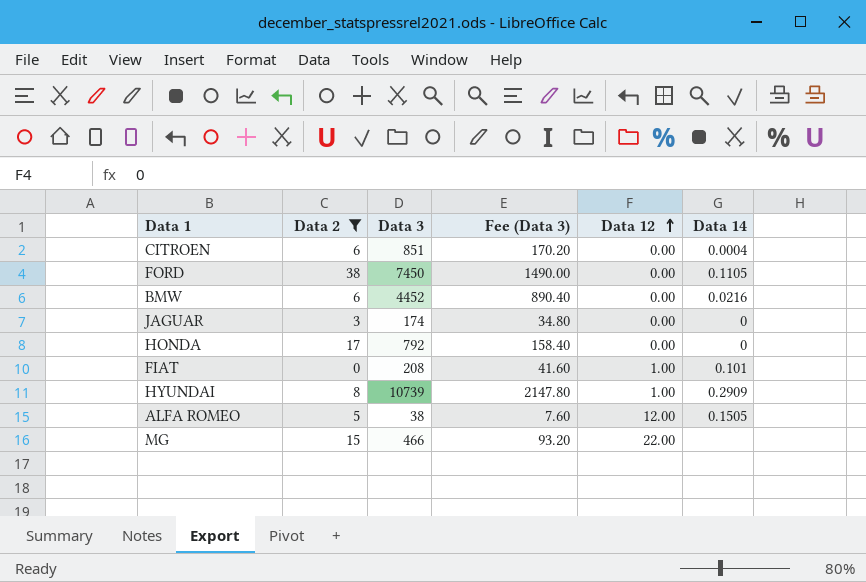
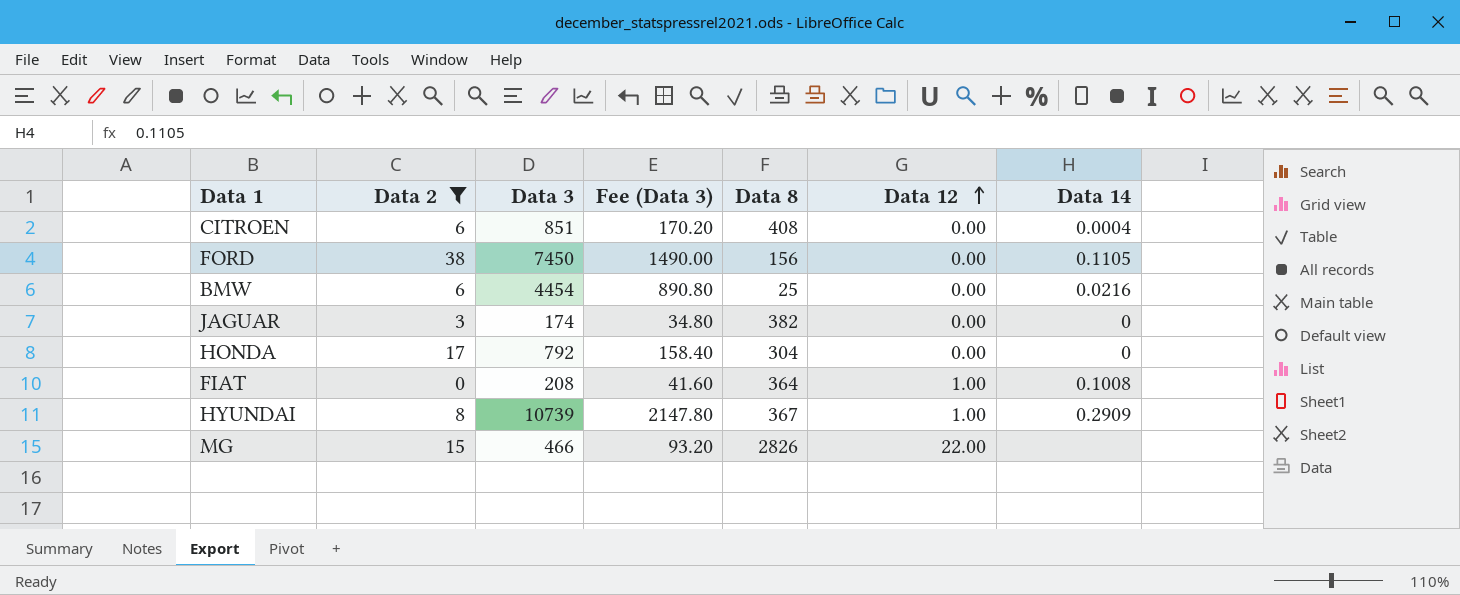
column Data 8 | position: none -> 5
row ALFA ROMEO: 5 | 38 | 7.60 | 12.00 | 0.1505 -> none
BMW | Data 3: 4452 -> 4454
BMW | Fee (Data 3): 890.40 -> 890.80
FIAT | Data 14: 0.101 -> 0.1008

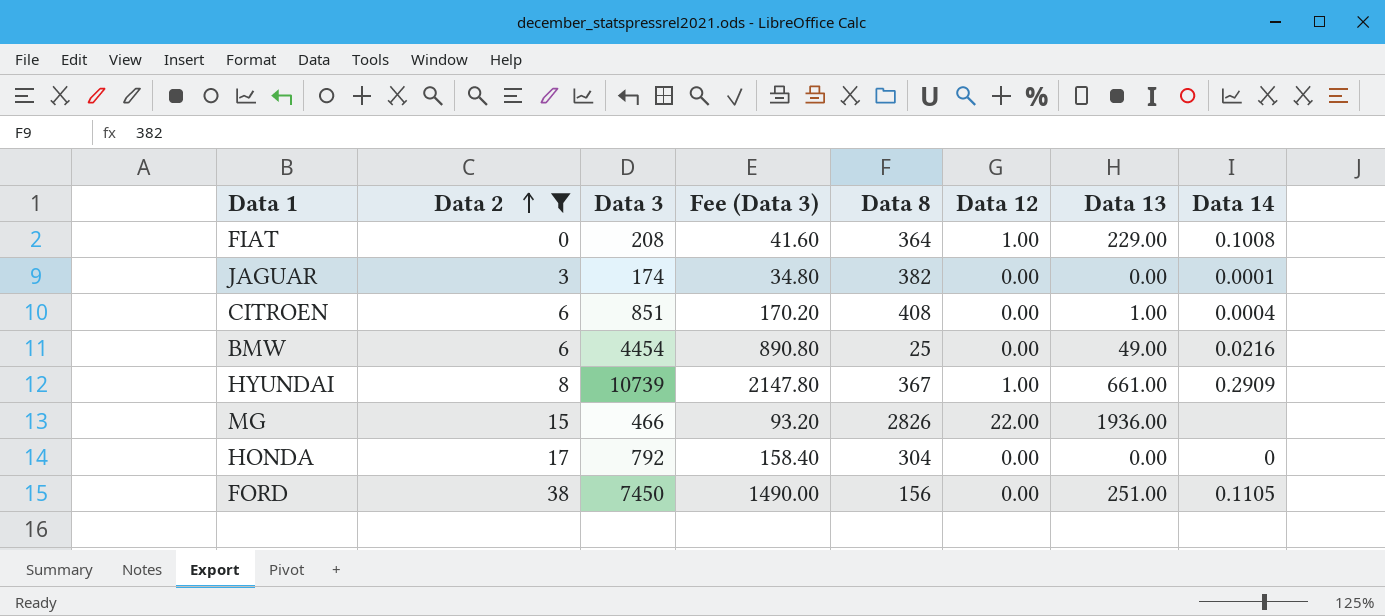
row order: Data 12 ascending -> Data 2 ascending
column Data 13 | position: none -> 7
JAGUAR | Data 14: 0 -> 0.0001

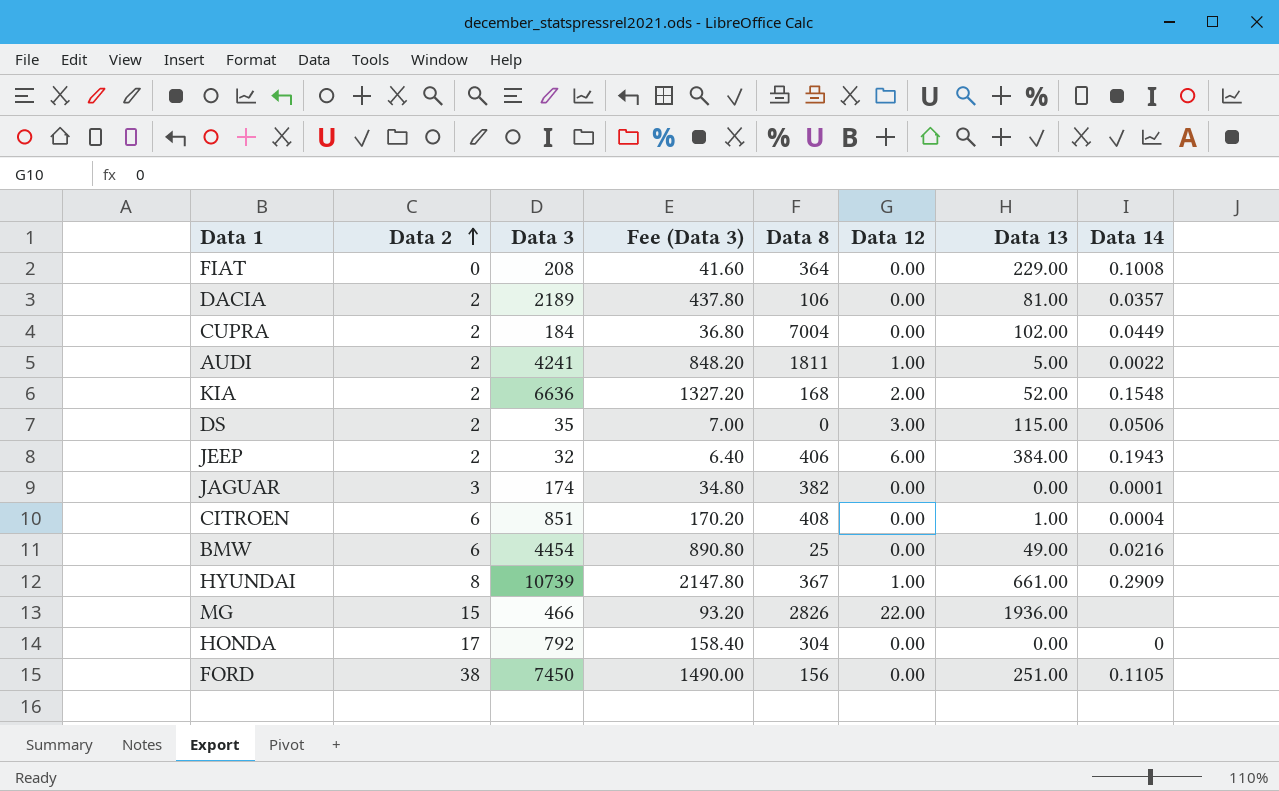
filter: Data 2 != 2 -> none
FIAT | Data 12: 1.00 -> 0.00

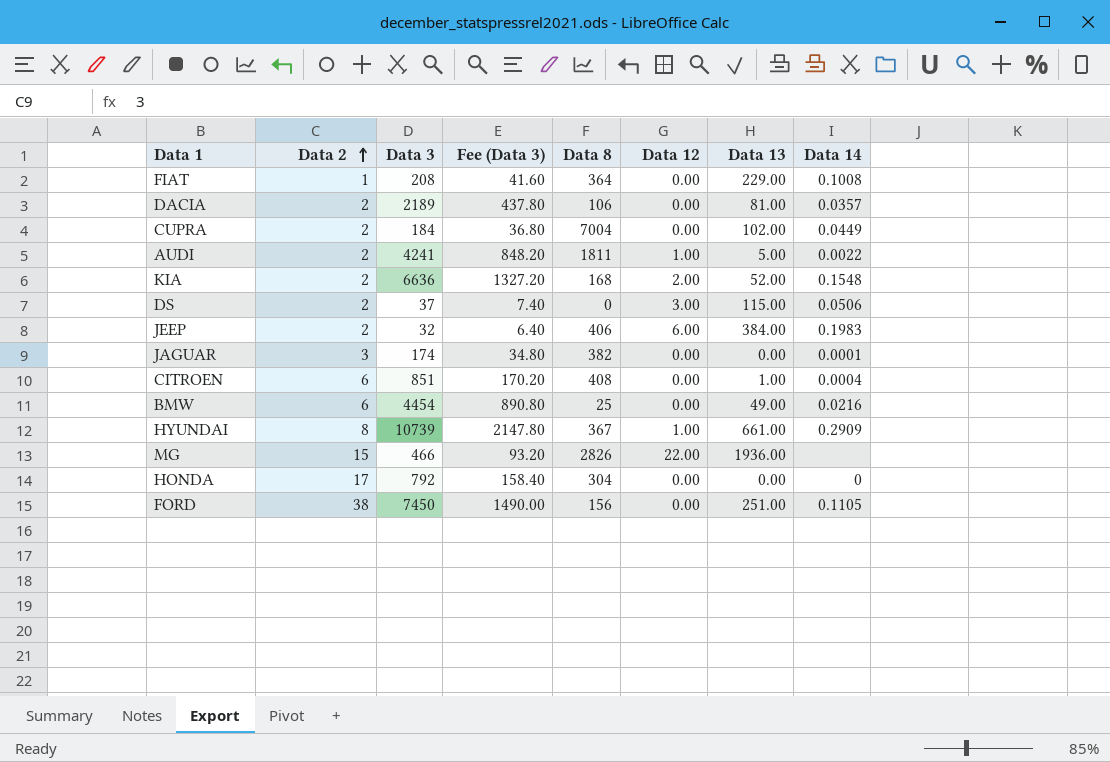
FIAT | Data 2: 0 -> 1
DS | Data 3: 35 -> 37
DS | Fee (Data 3): 7.00 -> 7.40
JEEP | Data 14: 0.1943 -> 0.1983

